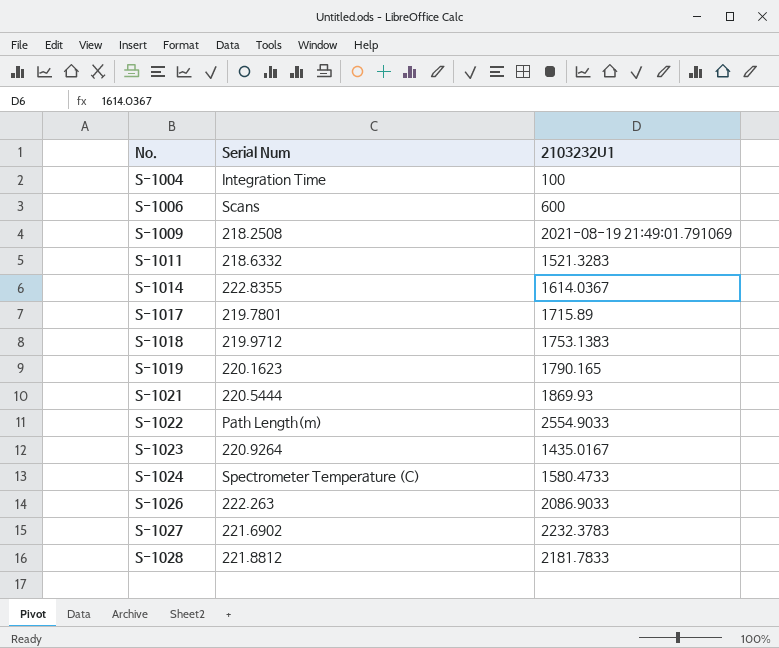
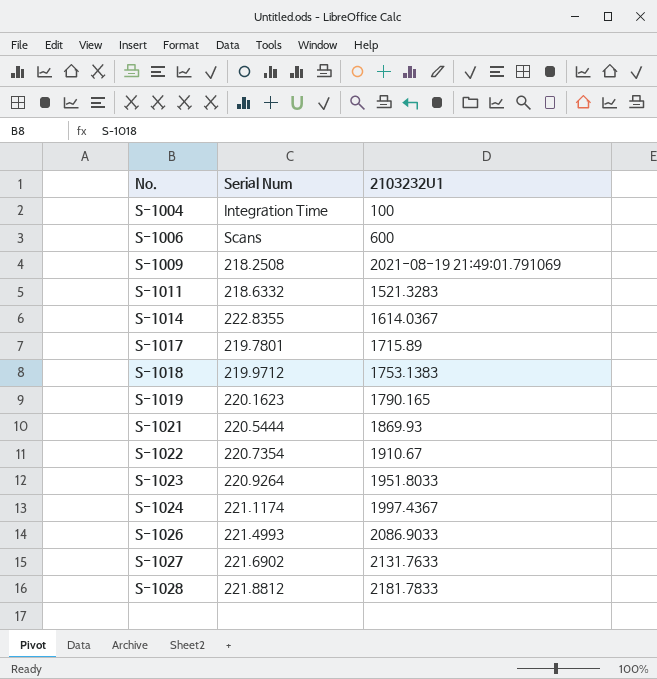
S-1022 | Serial Num: Path Length(m) -> 220.7354
S-1022 | 2103232U1: 2554.9033 -> 1910.67
S-1023 | 2103232U1: 1435.0167 -> 1951.8033
S-1024 | Serial Num: Spectrometer Temperature (C) -> 221.1174
S-1024 | 2103232U1: 1580.4733 -> 1997.4367
S-1026 | Serial Num: 222.263 -> 221.4993
S-1027 | 2103232U1: 2232.3783 -> 2131.7633

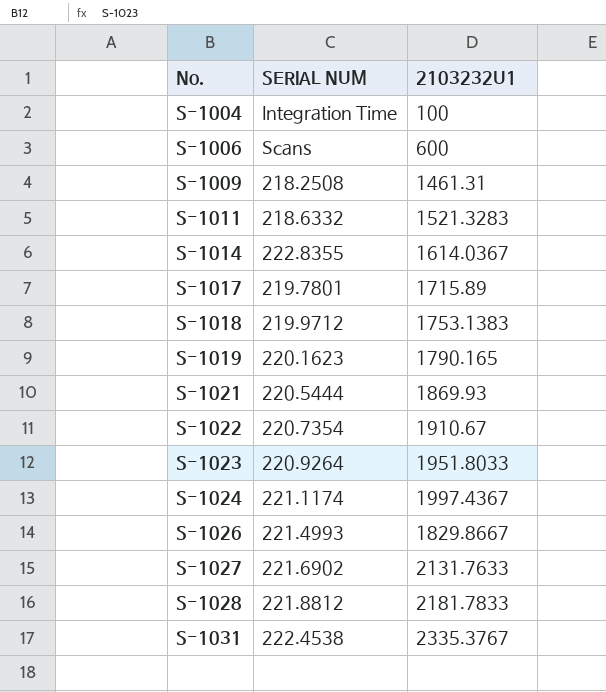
column name: Serial Num -> SERIAL NUM
S-1009 | 2103232U1: 2021-08-19 21:49:01.791069 -> 1461.31
S-1026 | 2103232U1: 2086.9033 -> 1829.8667
row S-1031: none -> 222.4538 | 2335.3767

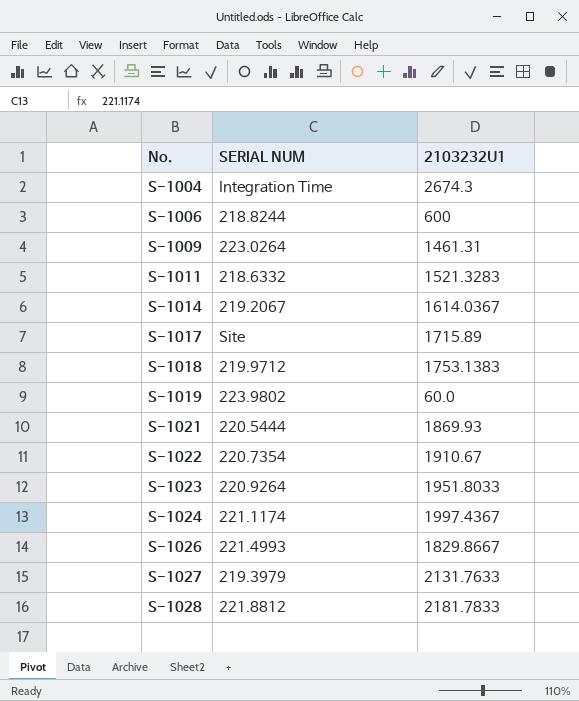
row S-1031: 222.4538 | 2335.3767 -> none
S-1004 | 2103232U1: 100 -> 2674.3
S-1006 | SERIAL NUM: Scans -> 218.8244
S-1009 | SERIAL NUM: 218.2508 -> 223.0264
S-1014 | SERIAL NUM: 222.8355 -> 219.2067
S-1017 | SERIAL NUM: 219.7801 -> Site
S-1019 | SERIAL NUM: 220.1623 -> 223.9802
S-1019 | 2103232U1: 1790.165 -> 60.0
S-1027 | SERIAL NUM: 221.6902 -> 219.3979

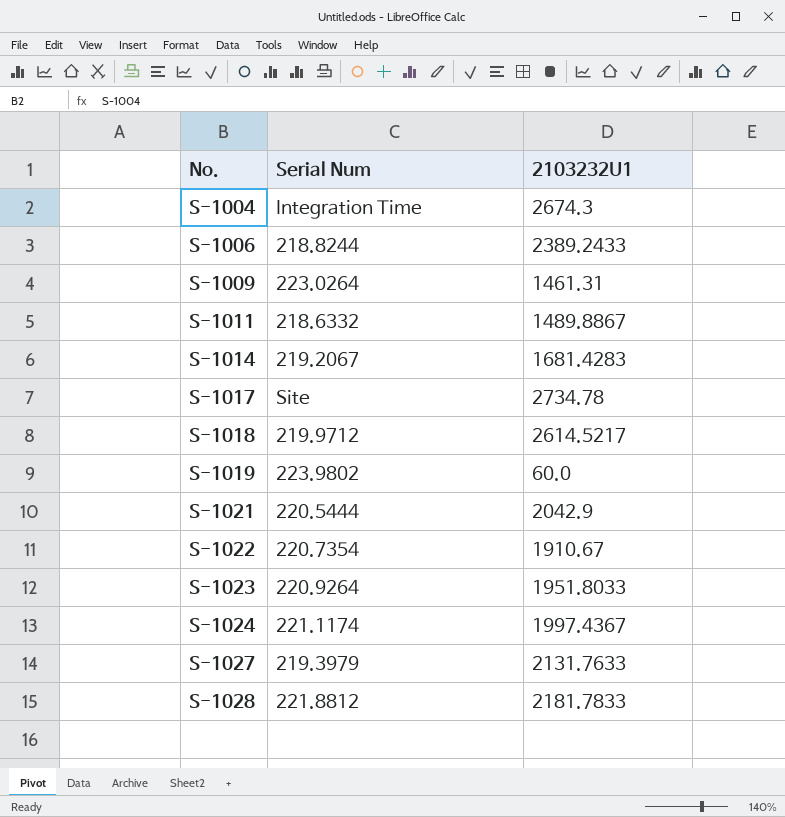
column name: SERIAL NUM -> Serial Num
row S-1026: 221.4993 | 1829.8667 -> none
S-1006 | 2103232U1: 600 -> 2389.2433
S-1011 | 2103232U1: 1521.3283 -> 1489.8867
S-1014 | 2103232U1: 1614.0367 -> 1681.4283
S-1017 | 2103232U1: 1715.89 -> 2734.78
S-1018 | 2103232U1: 1753.1383 -> 2614.5217
S-1021 | 2103232U1: 1869.93 -> 2042.9

